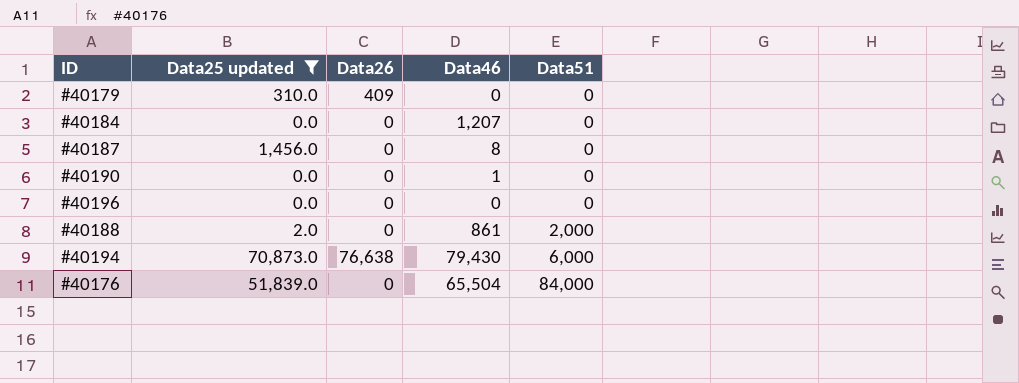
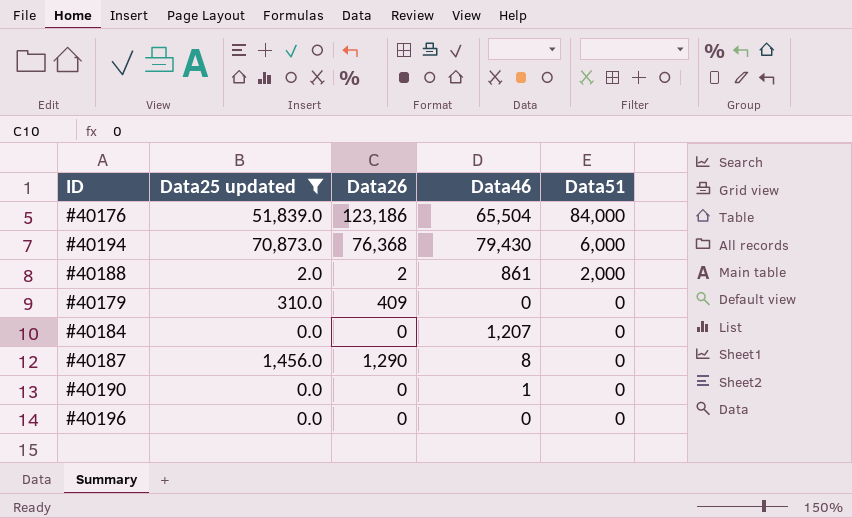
row order: Data51 ascending -> Data51 descending
#40176 | Data26: 0 -> 123,186
#40194 | Data26: 76,638 -> 76,368
#40188 | Data26: 0 -> 2
#40187 | Data26: 0 -> 1,290

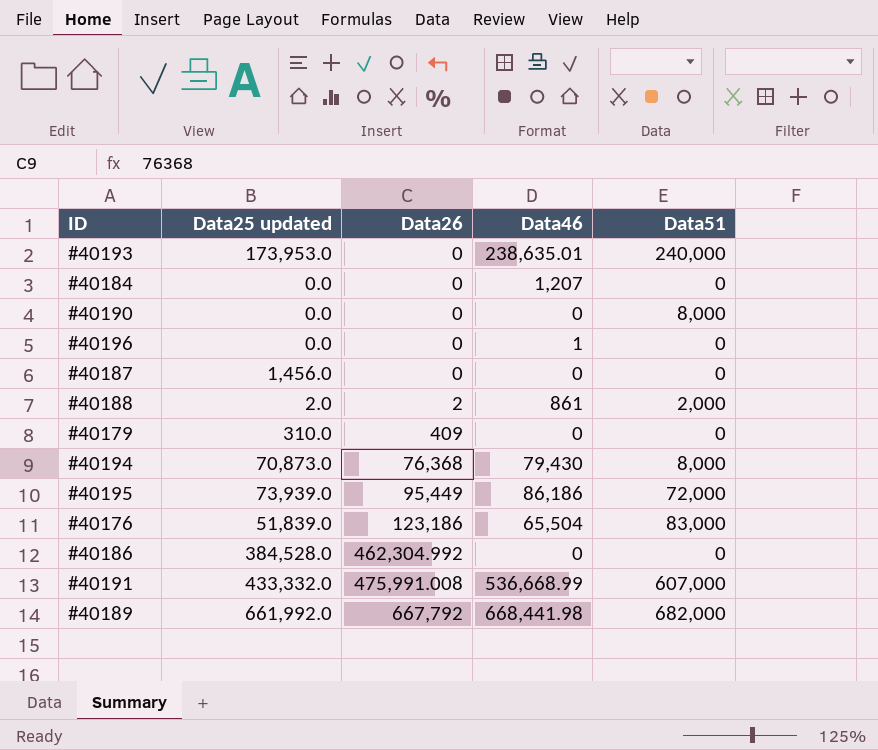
filter: Data25 updated <= 70,873.0 -> none
row order: Data51 descending -> Data26 ascending
#40190 | Data46: 1 -> 0
#40190 | Data51: 0 -> 8,000
#40196 | Data46: 0 -> 1
#40187 | Data26: 1,290 -> 0
#40187 | Data46: 8 -> 0
#40194 | Data51: 6,000 -> 8,000
#40176 | Data51: 84,000 -> 83,000

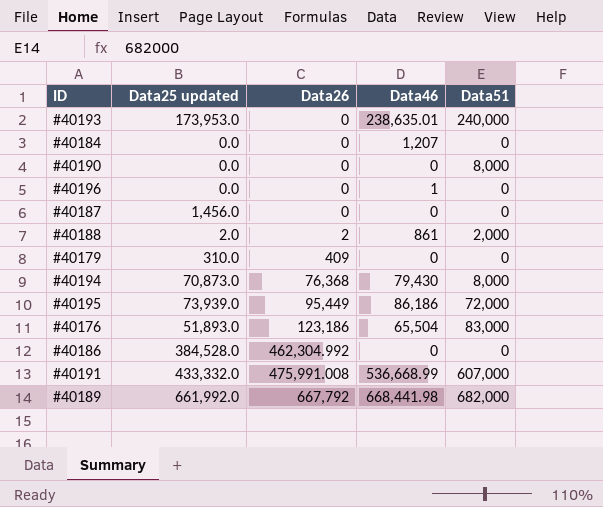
#40176 | Data25 updated: 51,839.0 -> 51,893.0

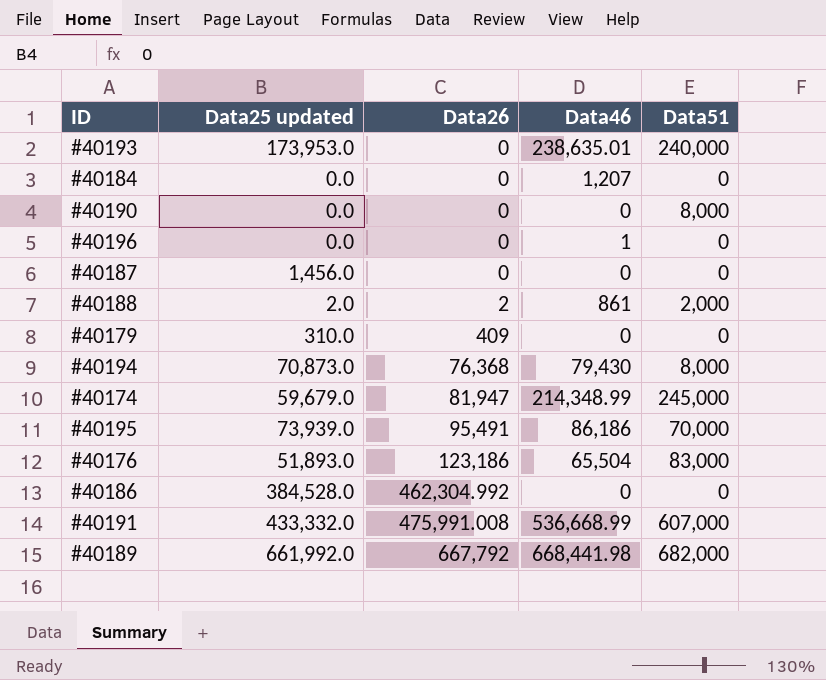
row #40174: none -> 59,679.0 | 81,947 | 214,348.99 | 245,000
#40195 | Data26: 95,449 -> 95,491
#40195 | Data51: 72,000 -> 70,000

